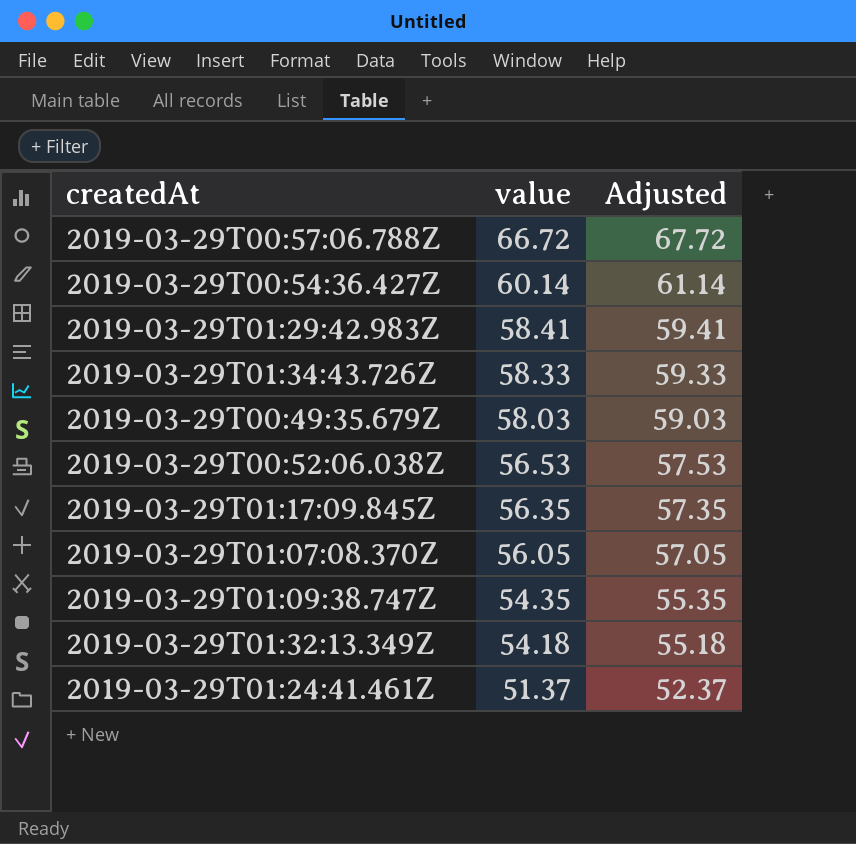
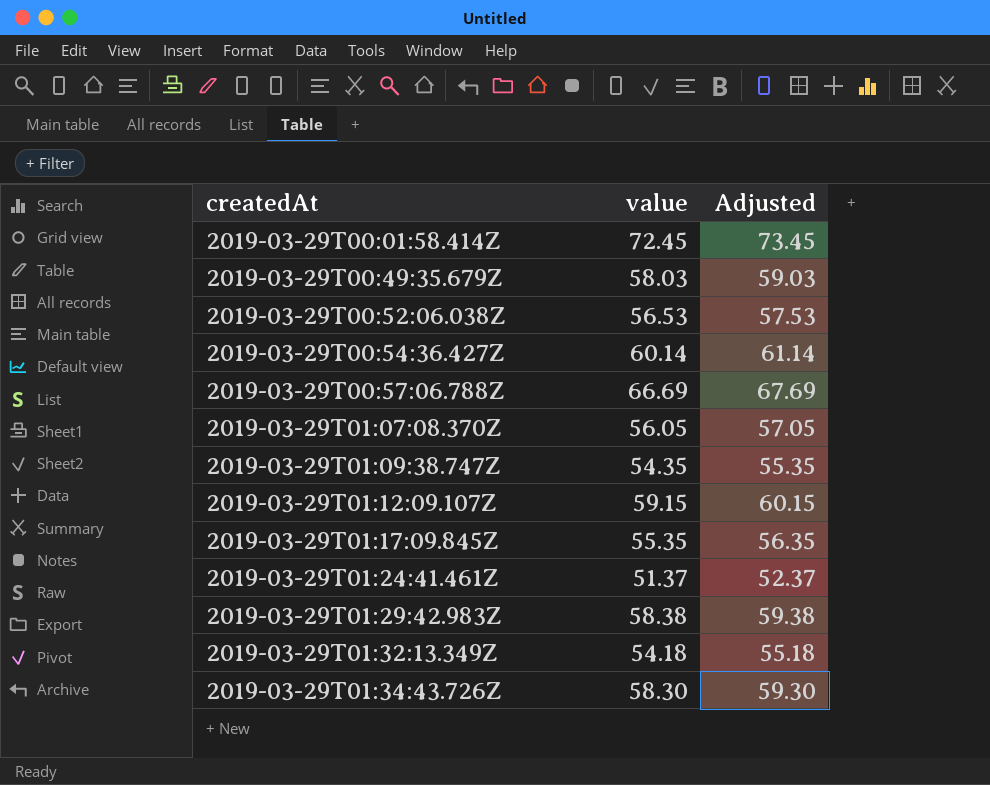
row order: value descending -> createdAt ascending
row 2019-03-29T00:01:58.414Z: none -> 72.45 | 73.45
2019-03-29T00:57:06.788Z | value: 66.72 -> 66.69
2019-03-29T00:57:06.788Z | Adjusted: 67.72 -> 67.69
row 2019-03-29T01:12:09.107Z: none -> 59.15 | 60.15
2019-03-29T01:17:09.845Z | value: 56.35 -> 55.35
2019-03-29T01:17:09.845Z | Adjusted: 57.35 -> 56.35
2019-03-29T01:29:42.983Z | value: 58.41 -> 58.38
2019-03-29T01:29:42.983Z | Adjusted: 59.41 -> 59.38
2019-03-29T01:34:43.726Z | value: 58.33 -> 58.30
2019-03-29T01:34:43.726Z | Adjusted: 59.33 -> 59.30

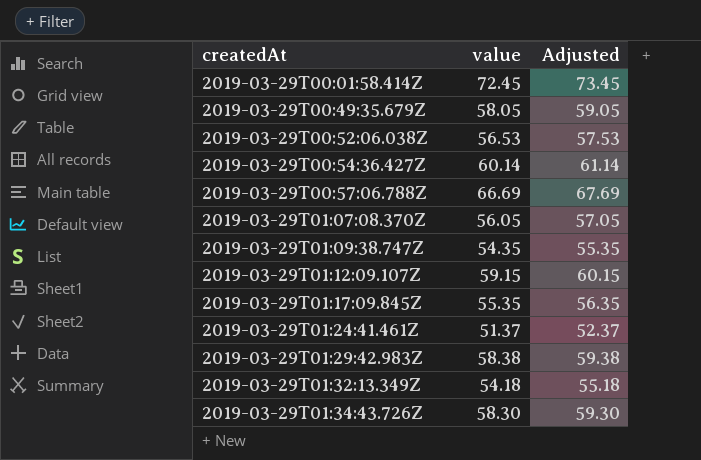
2019-03-29T00:49:35.679Z | value: 58.03 -> 58.05
2019-03-29T00:49:35.679Z | Adjusted: 59.03 -> 59.05

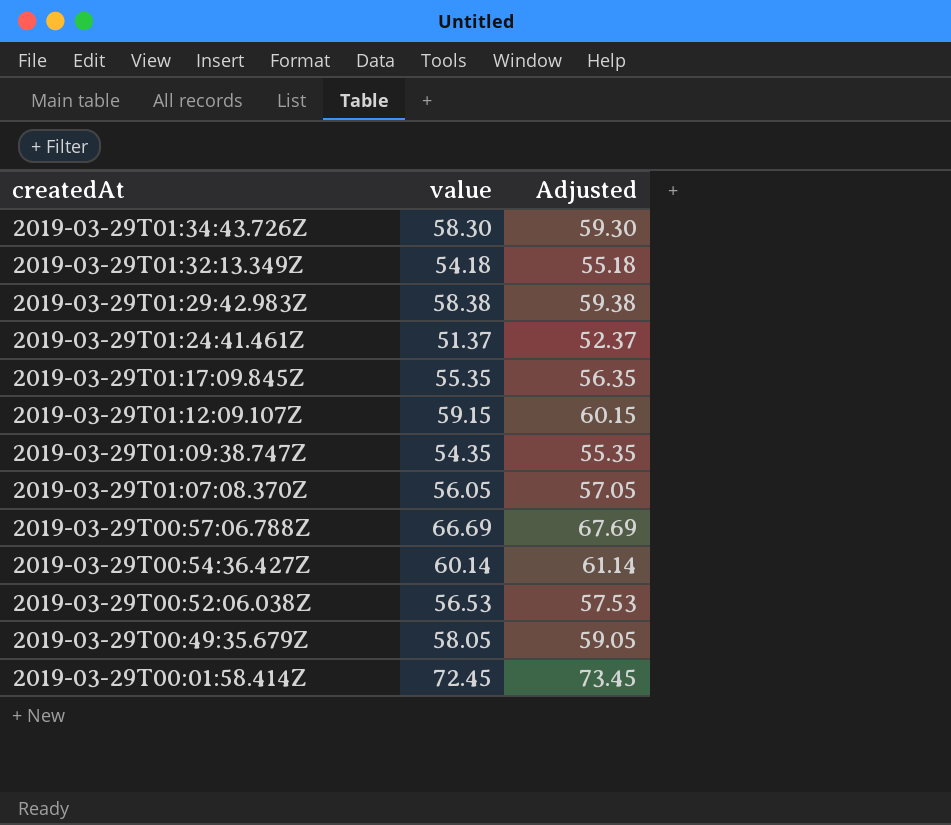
row order: createdAt ascending -> createdAt descending

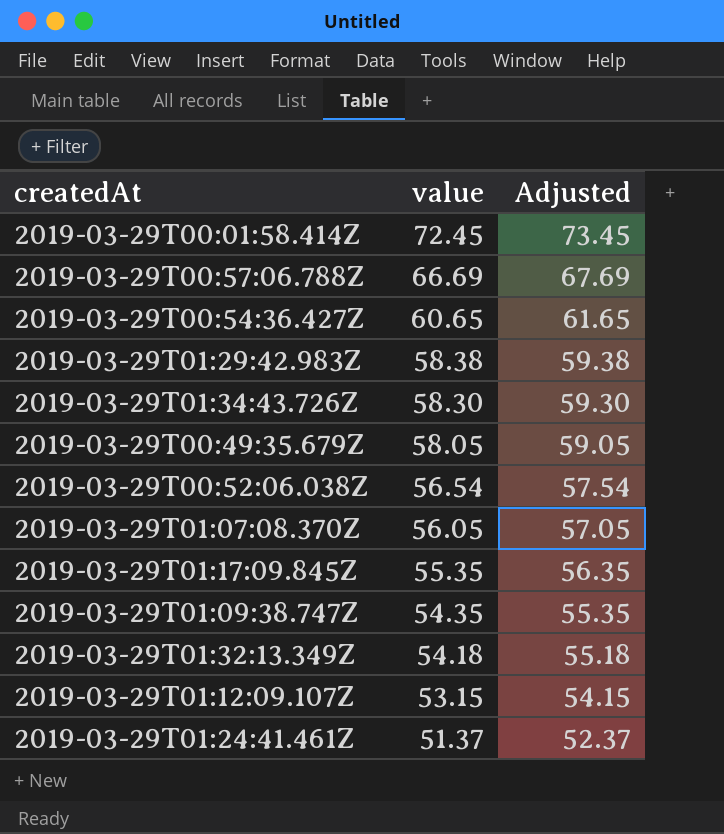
row order: createdAt descending -> value descending
2019-03-29T00:54:36.427Z | value: 60.14 -> 60.65
2019-03-29T00:54:36.427Z | Adjusted: 61.14 -> 61.65
2019-03-29T00:52:06.038Z | value: 56.53 -> 56.54
2019-03-29T00:52:06.038Z | Adjusted: 57.53 -> 57.54
2019-03-29T01:12:09.107Z | value: 59.15 -> 53.15
2019-03-29T01:12:09.107Z | Adjusted: 60.15 -> 54.15

